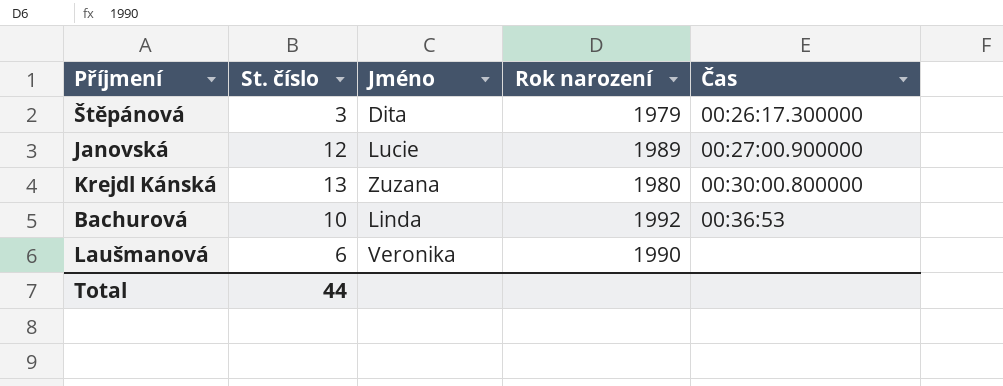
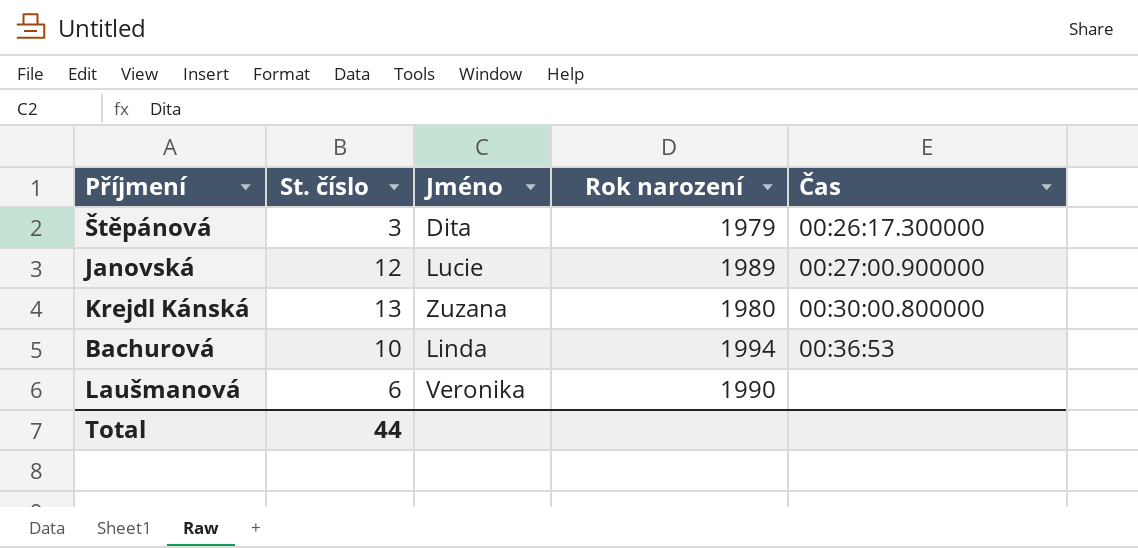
Bachurová | Rok narození: 1992 -> 1994

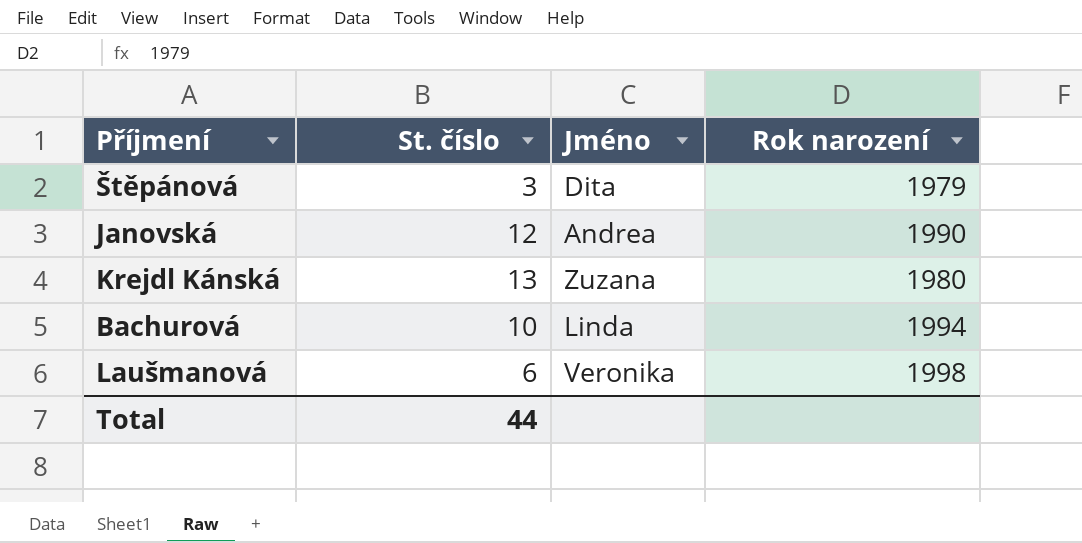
column Čas | position: 5 -> none
Janovská | Jméno: Lucie -> Andrea
Janovská | Rok narození: 1989 -> 1990
Laušmanová | Rok narození: 1990 -> 1998

